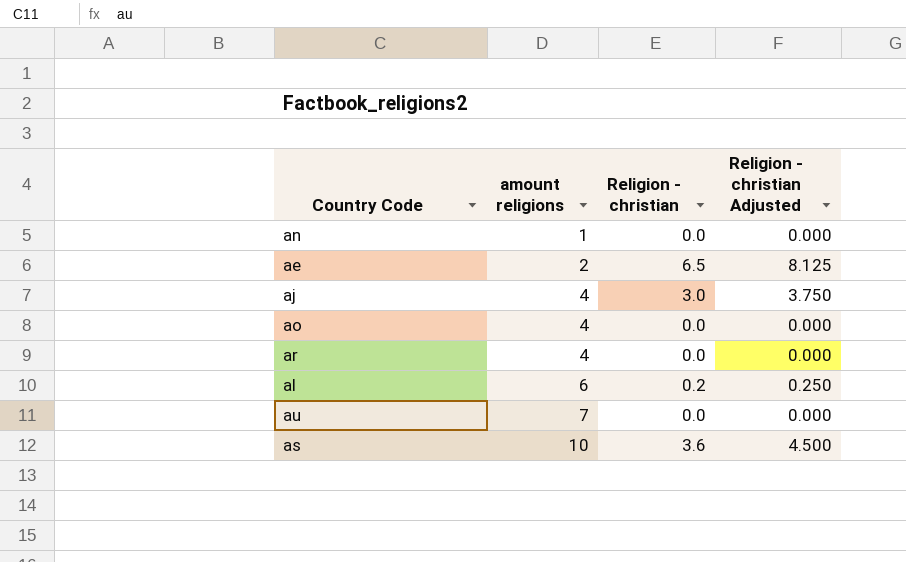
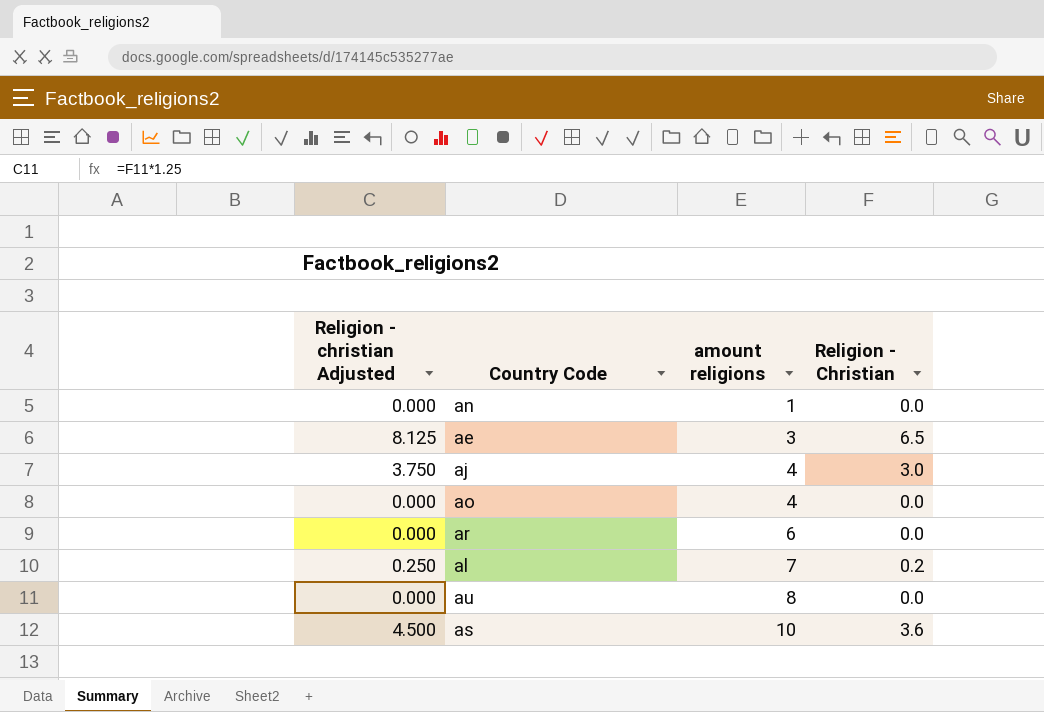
column Religion - christian Adjusted | position: 4 -> 1
column name: Religion - christian -> Religion - Christian
ae | amount religions: 2 -> 3
ar | amount religions: 4 -> 6
al | amount religions: 6 -> 7
au | amount religions: 7 -> 8

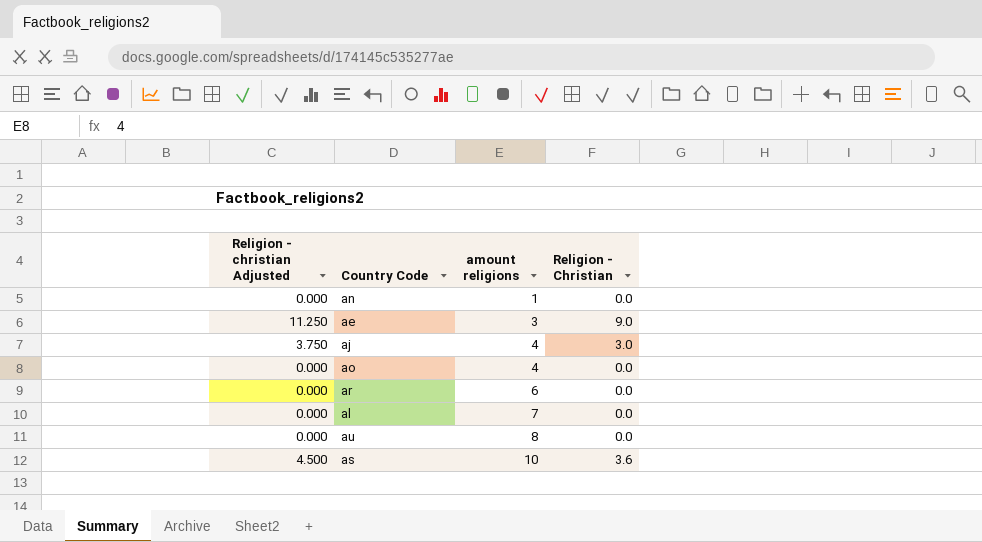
ae | Religion - christian Adjusted: 8.125 -> 11.250
ae | Religion - Christian: 6.5 -> 9.0
al | Religion - christian Adjusted: 0.250 -> 0.000
al | Religion - Christian: 0.2 -> 0.0

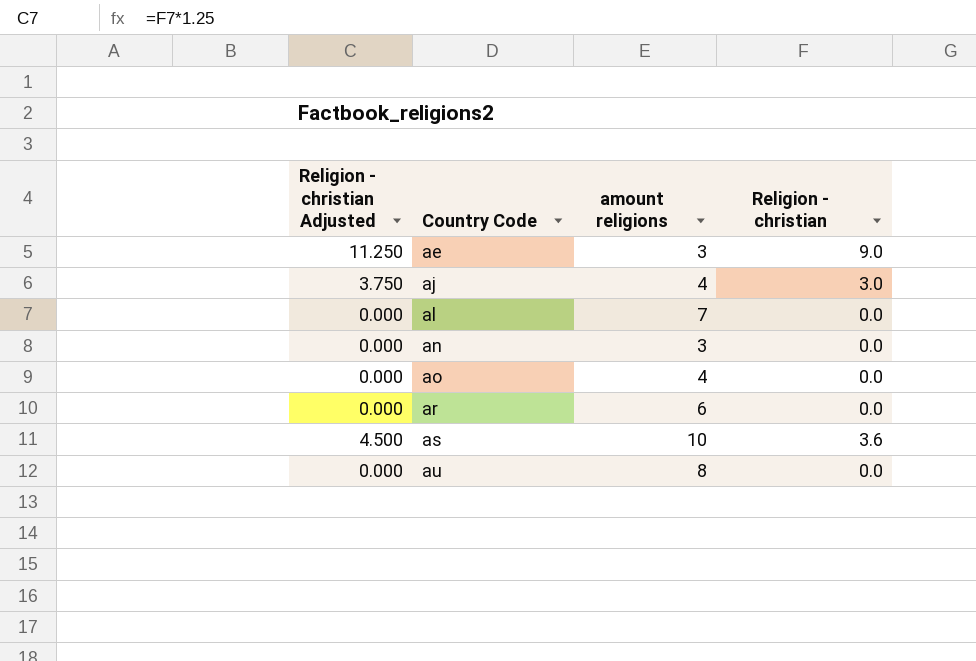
row order: amount religions ascending -> Country Code ascending
column name: Religion - Christian -> Religion - christian
an | amount religions: 1 -> 3

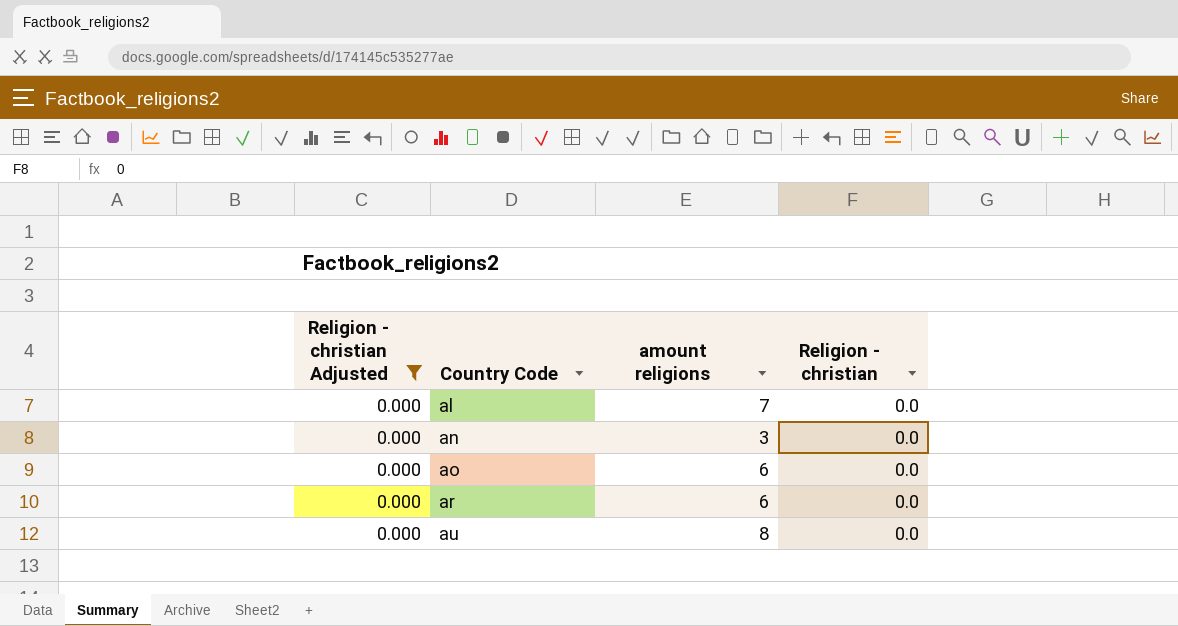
filter: none -> Religion - christian Adjusted = 0.000
ao | amount religions: 4 -> 6

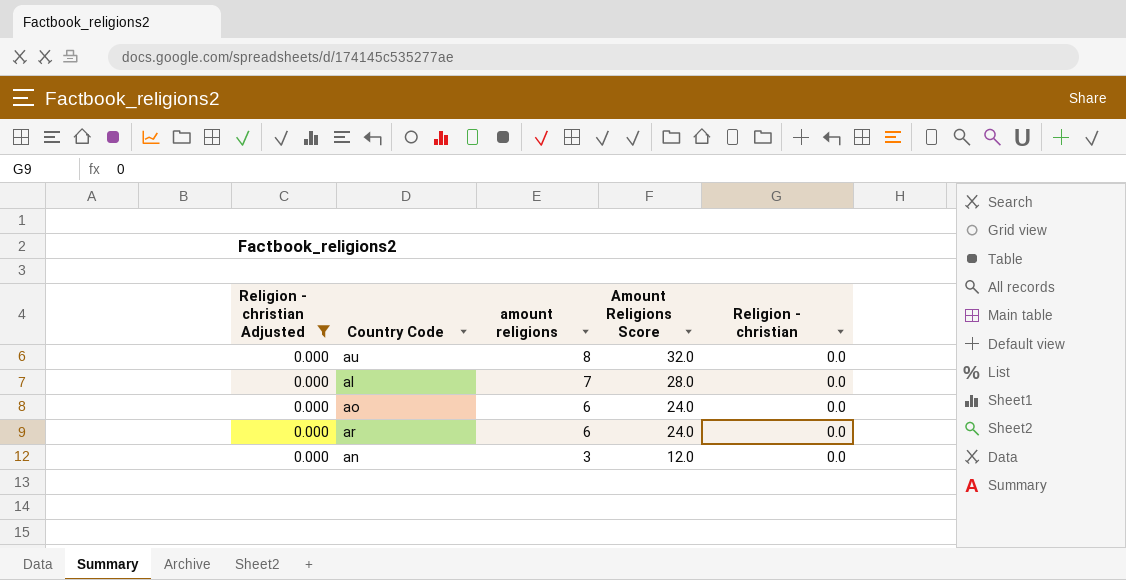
row order: Country Code ascending -> amount religions descending
column Amount Religions Score | formula: none -> [amount religions] * 4

